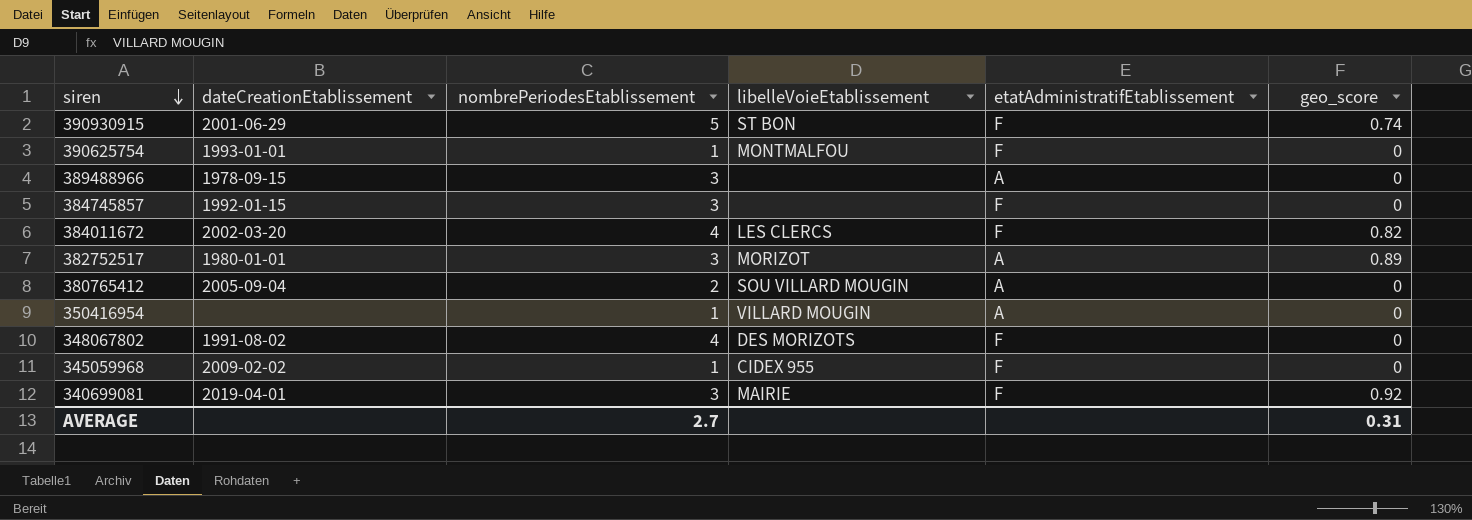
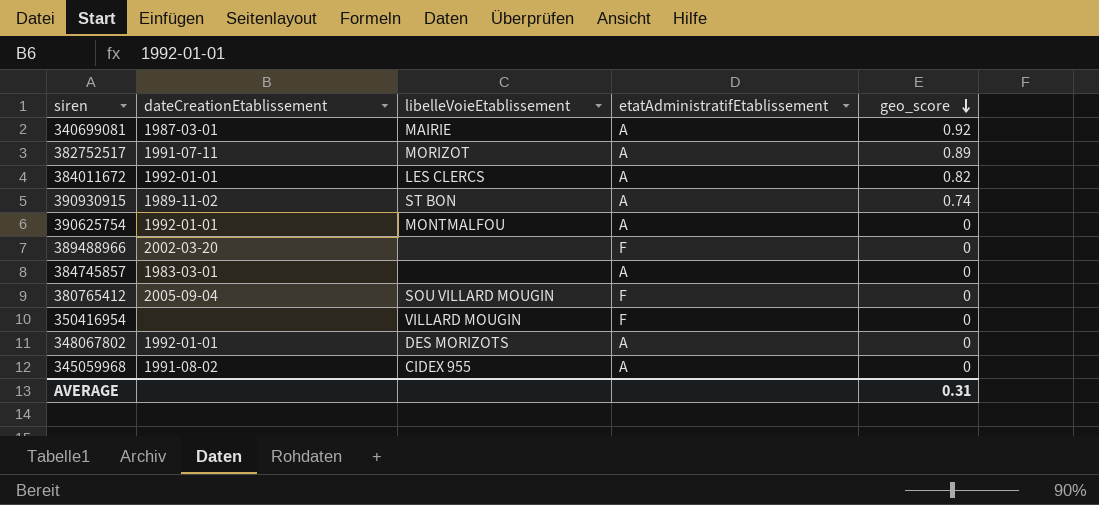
row order: siren descending -> geo_score descending
column nombrePeriodesEtablissement | position: 3 -> none
340699081 | dateCreationEtablissement: 2019-04-01 -> 1987-03-01
340699081 | etatAdministratifEtablissement: F -> A
382752517 | dateCreationEtablissement: 1980-01-01 -> 1991-07-11
384011672 | dateCreationEtablissement: 2002-03-20 -> 1992-01-01
384011672 | etatAdministratifEtablissement: F -> A
390930915 | dateCreationEtablissement: 2001-06-29 -> 1989-11-02
390930915 | etatAdministratifEtablissement: F -> A
390625754 | dateCreationEtablissement: 1993-01-01 -> 1992-01-01
390625754 | etatAdministratifEtablissement: F -> A
389488966 | dateCreationEtablissement: 1978-09-15 -> 2002-03-20
389488966 | etatAdministratifEtablissement: A -> F
384745857 | dateCreationEtablissement: 1992-01-15 -> 1983-03-01
384745857 | etatAdministratifEtablissement: F -> A
380765412 | etatAdministratifEtablissement: A -> F
350416954 | etatAdministratifEtablissement: A -> F
348067802 | dateCreationEtablissement: 1991-08-02 -> 1992-01-01
348067802 | etatAdministratifEtablissement: F -> A
345059968 | dateCreationEtablissement: 2009-02-02 -> 1991-08-02
345059968 | etatAdministratifEtablissement: F -> A

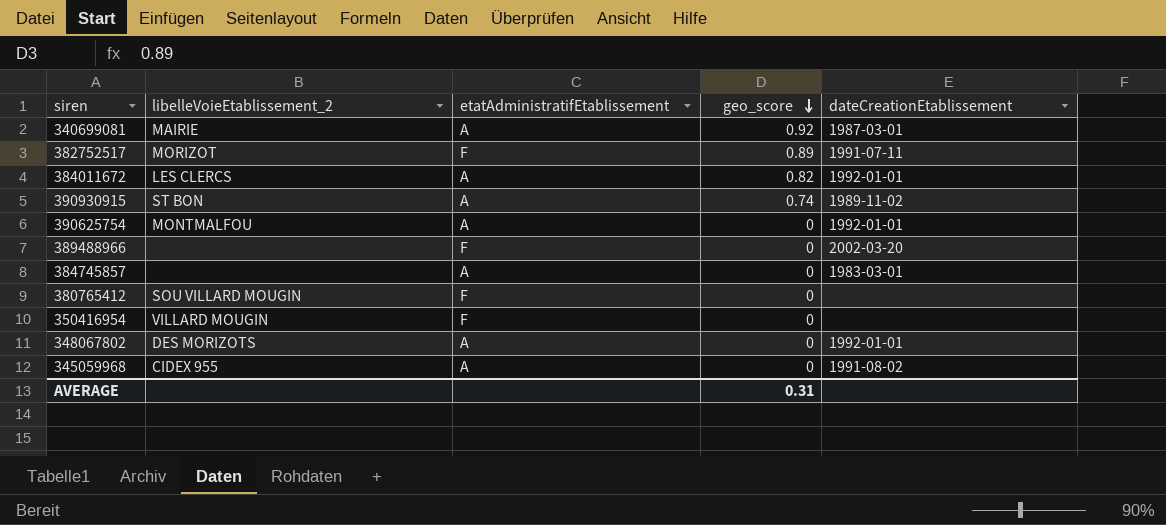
column name: libelleVoieEtablissement -> libelleVoieEtablissement_2
column dateCreationEtablissement | position: 2 -> 5
382752517 | etatAdministratifEtablissement: A -> F
380765412 | dateCreationEtablissement: 2005-09-04 -> none

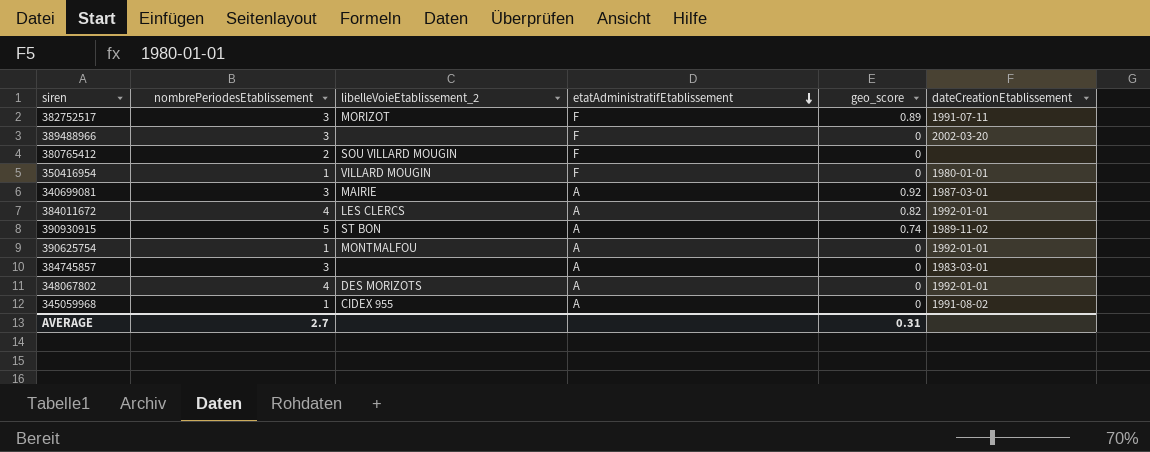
row order: geo_score descending -> etatAdministratifEtablissement descending
column nombrePeriodesEtablissement | position: none -> 2
350416954 | dateCreationEtablissement: none -> 1980-01-01

